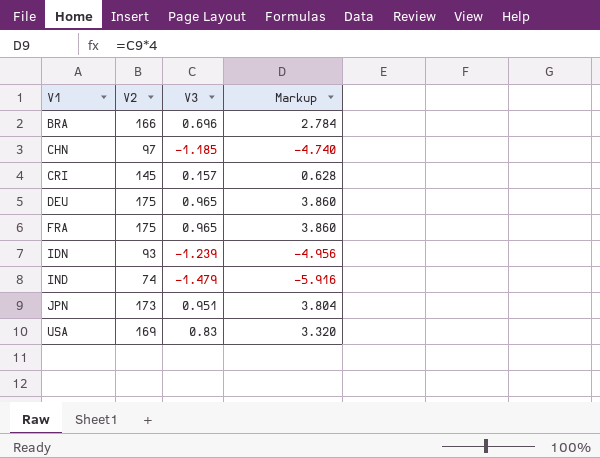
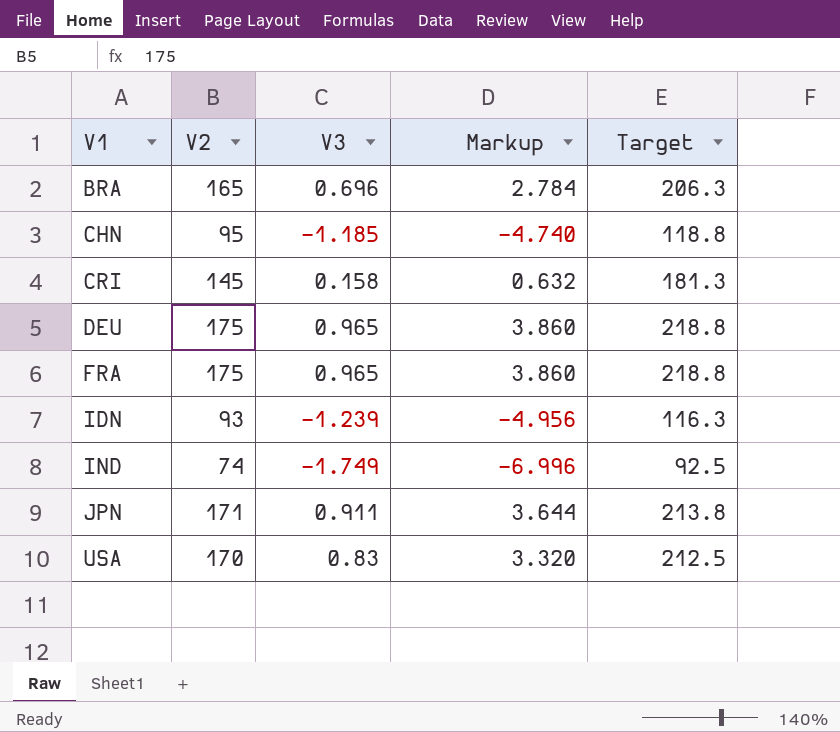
column Target | formula: none -> [V2] * 1.25
BRA | V2: 166 -> 165
CHN | V2: 97 -> 95
CRI | V3: 0.157 -> 0.158
CRI | Markup: 0.628 -> 0.632
IND | V3: -1.479 -> -1.749
IND | Markup: -5.916 -> -6.996
JPN | V2: 173 -> 171
JPN | V3: 0.951 -> 0.911
JPN | Markup: 3.804 -> 3.644
USA | V2: 169 -> 170

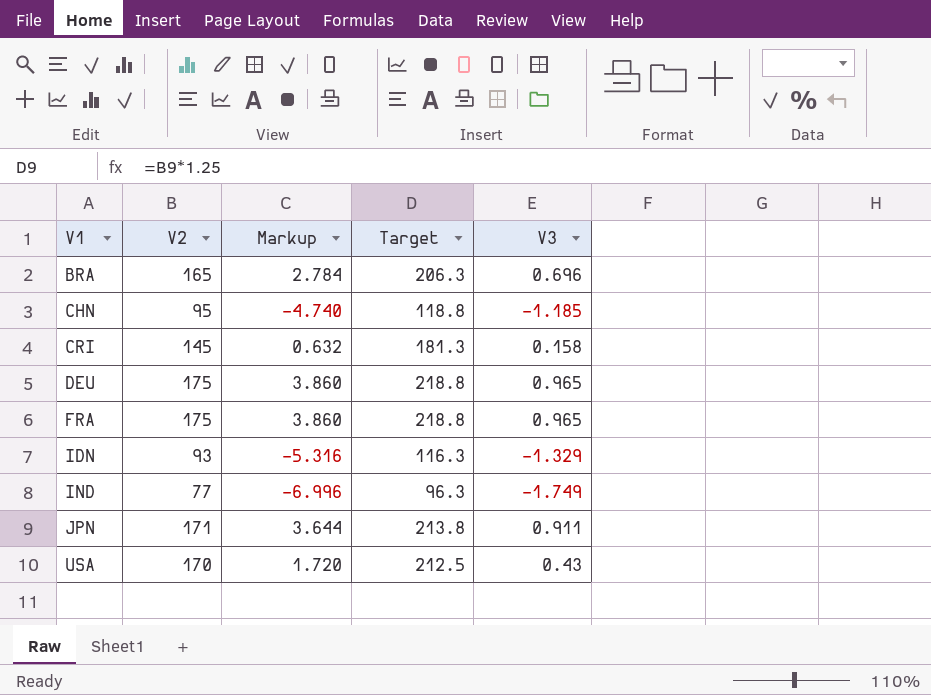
column V3 | position: 3 -> 5
IDN | Markup: -4.956 -> -5.316
IDN | V3: -1.239 -> -1.329
IND | V2: 74 -> 77
IND | Target: 92.5 -> 96.3
USA | Markup: 3.320 -> 1.720
USA | V3: 0.83 -> 0.43

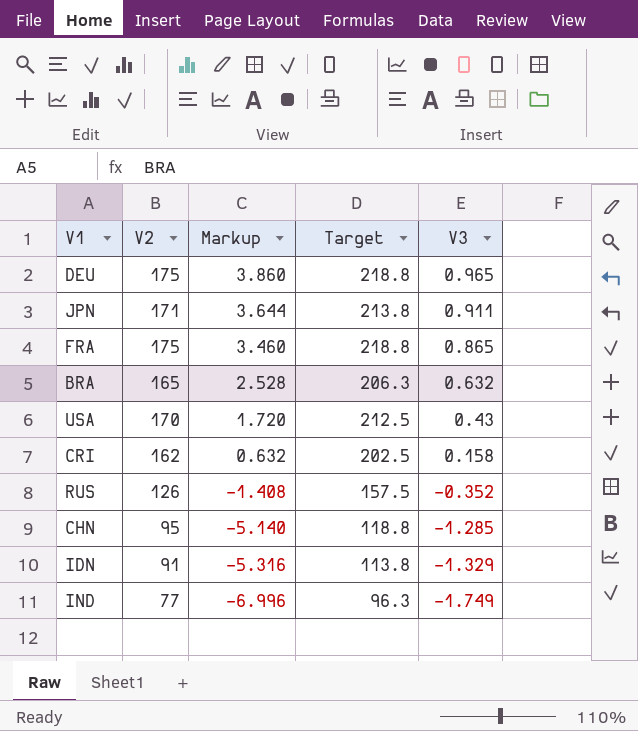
row order: V1 ascending -> Markup descending
FRA | Markup: 3.860 -> 3.460
FRA | V3: 0.965 -> 0.865
BRA | Markup: 2.784 -> 2.528
BRA | V3: 0.696 -> 0.632
CRI | V2: 145 -> 162
CRI | Target: 181.3 -> 202.5
row RUS: none -> 126 | -1.408 | 157.5 | -0.352
CHN | Markup: -4.740 -> -5.140
CHN | V3: -1.185 -> -1.285
IDN | V2: 93 -> 91
IDN | Target: 116.3 -> 113.8

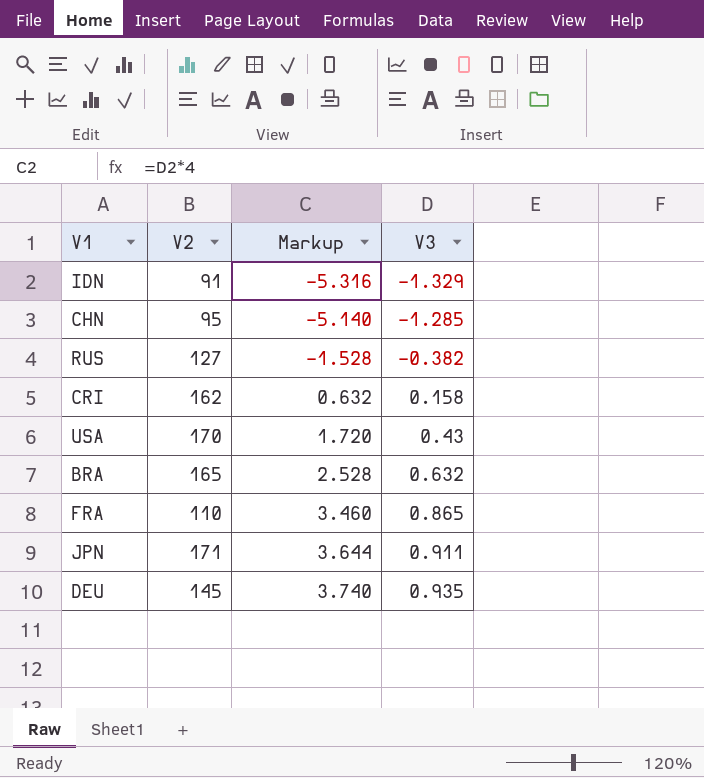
row order: Markup descending -> Markup ascending
column Target | formula: [V2] * 1.25 -> none
row IND: 77 | -6.996 | 96.3 | -1.749 -> none
RUS | V2: 126 -> 127
RUS | Markup: -1.408 -> -1.528
RUS | V3: -0.352 -> -0.382
FRA | V2: 175 -> 110
DEU | V2: 175 -> 145
DEU | Markup: 3.860 -> 3.740
DEU | V3: 0.965 -> 0.935

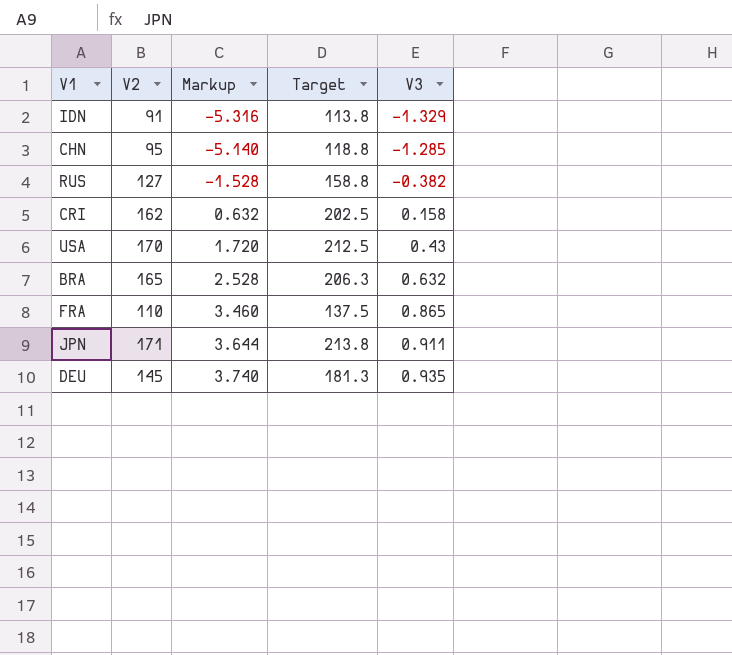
column Target | formula: none -> [V2] * 1.25

